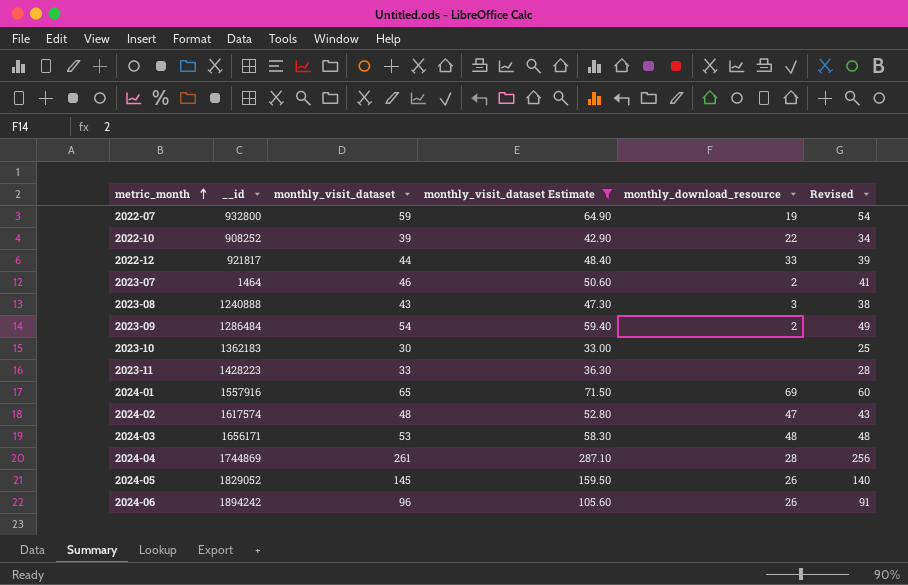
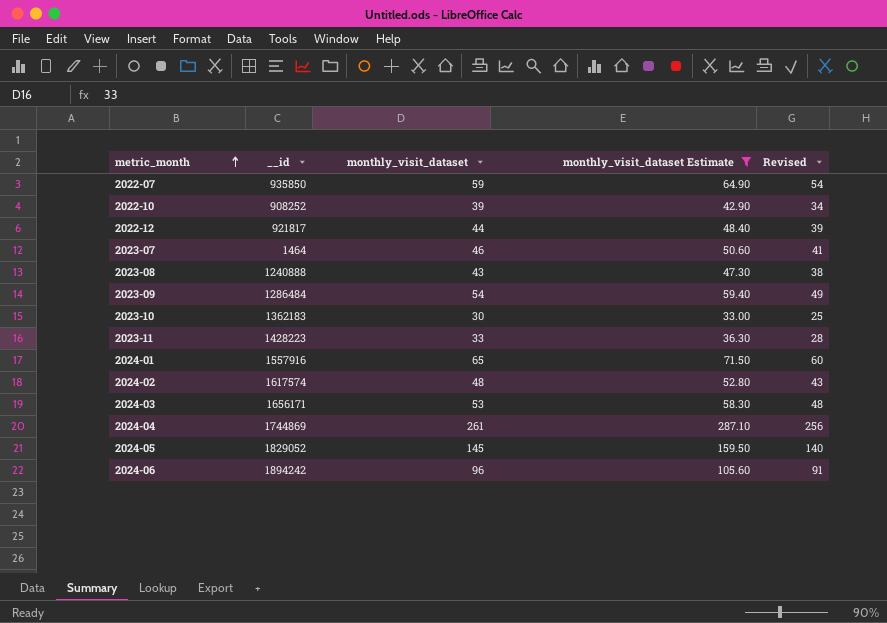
column monthly_download_resource | position: 5 -> none
2022-07 | __id: 932800 -> 935850

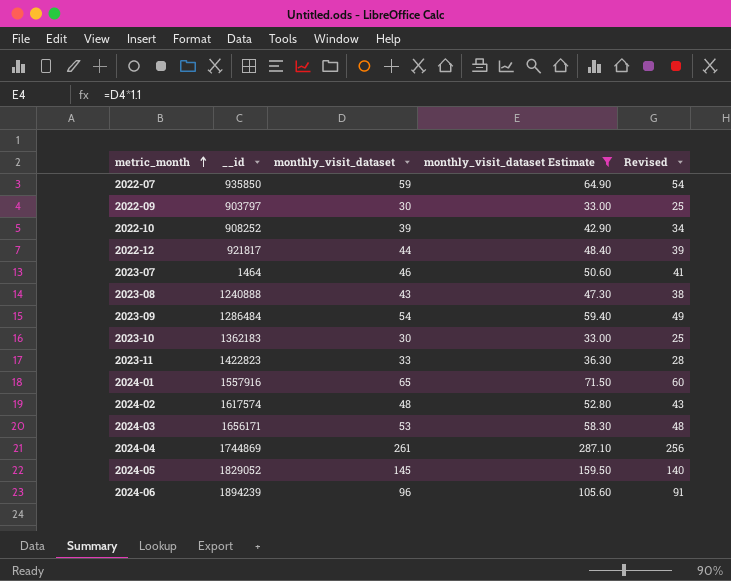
row 2022-09: none -> 903797 | 30 | 33.00 | 25
2023-11 | __id: 1428223 -> 1422823
2024-06 | __id: 1894242 -> 1894239

